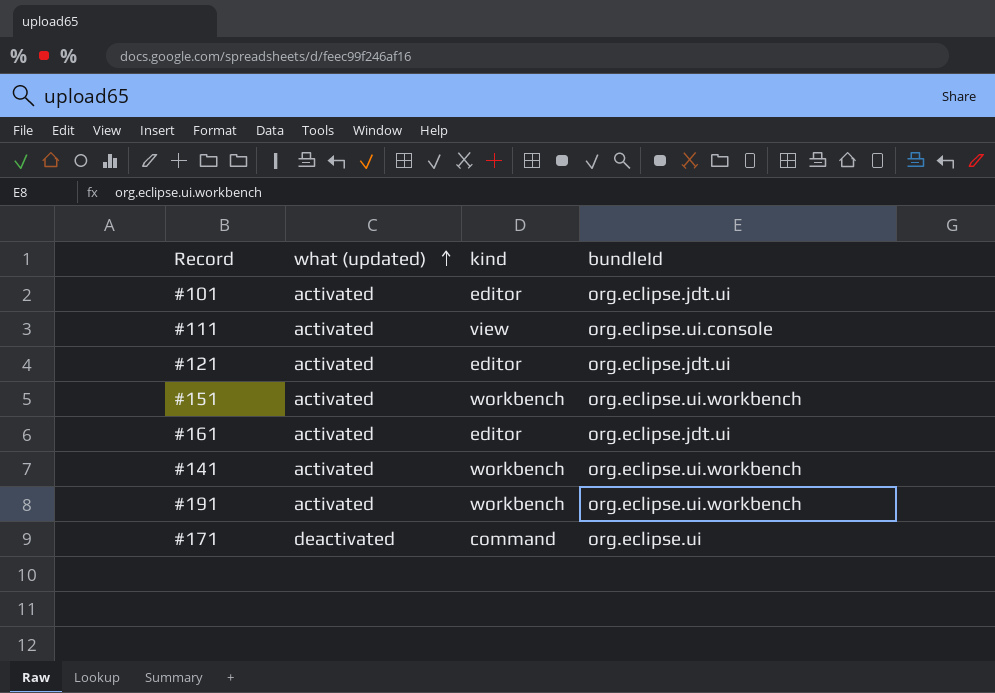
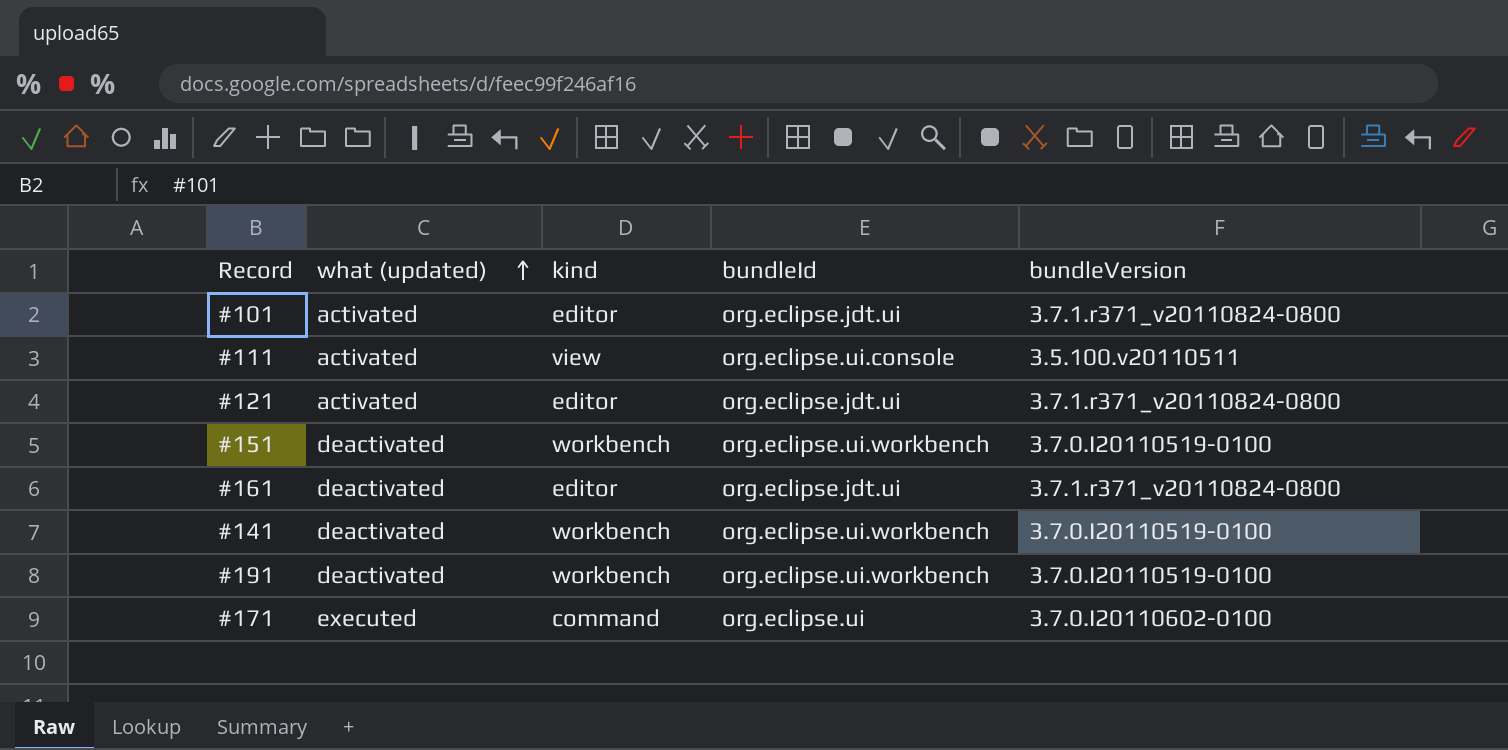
column bundleVersion | position: none -> 5
#151 | what (updated): activated -> deactivated
#161 | what (updated): activated -> deactivated
#141 | what (updated): activated -> deactivated
#191 | what (updated): activated -> deactivated
#171 | what (updated): deactivated -> executed

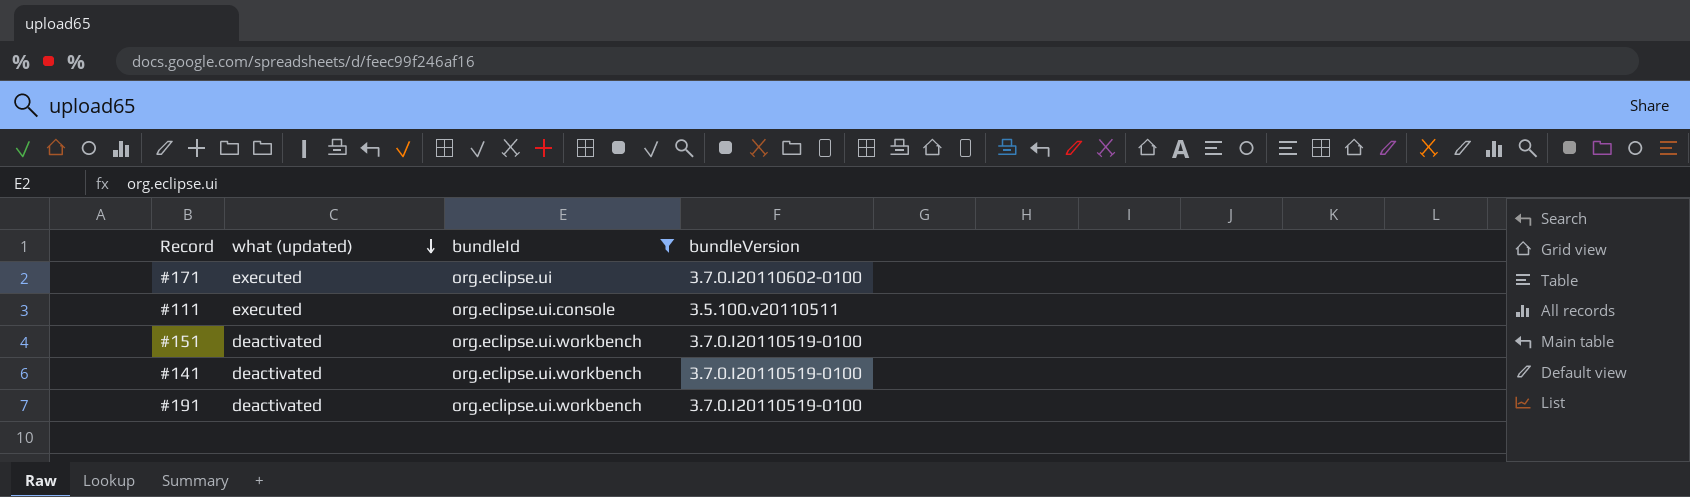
filter: none -> bundleId != org.eclipse.jdt.ui
row order: what (updated) ascending -> what (updated) descending
column kind | position: 3 -> none
#111 | what (updated): activated -> executed

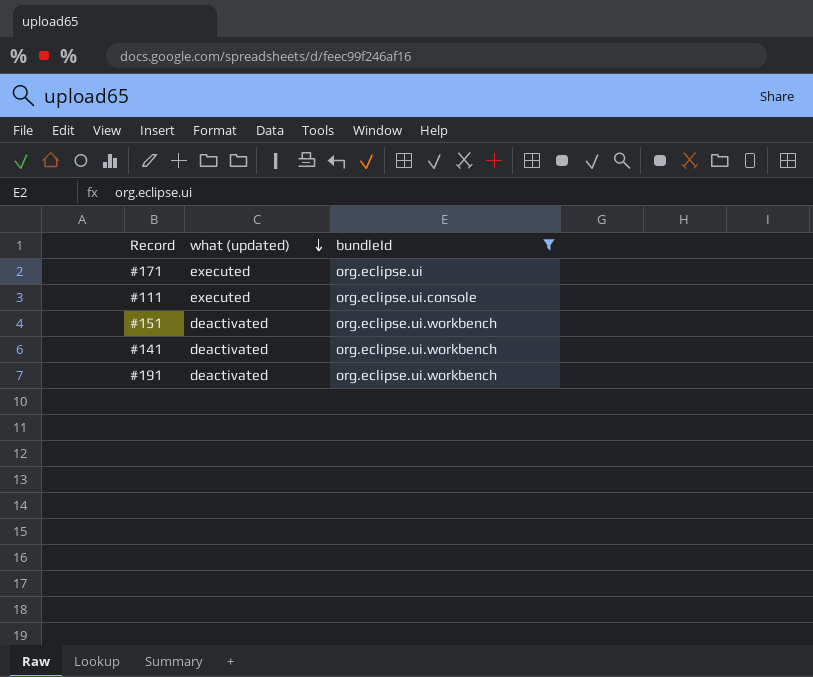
column bundleVersion | position: 4 -> none

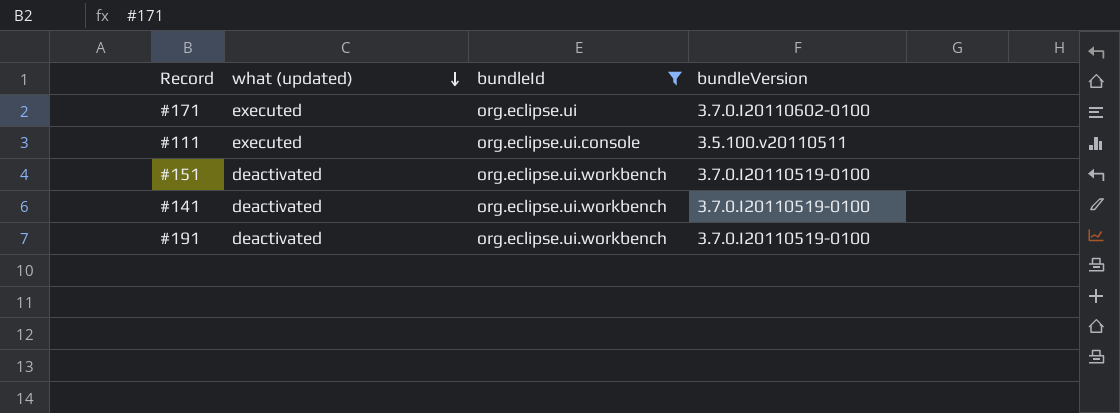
column bundleVersion | position: none -> 4

